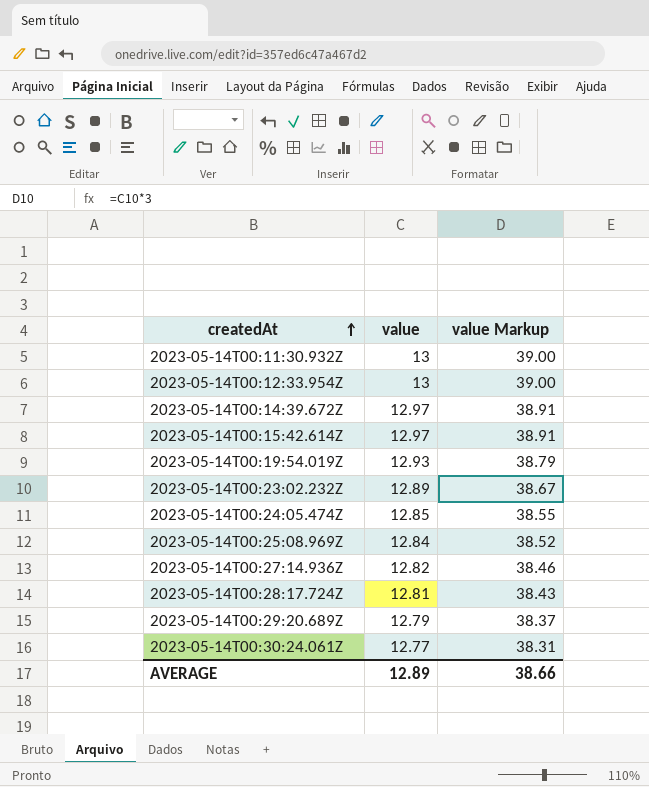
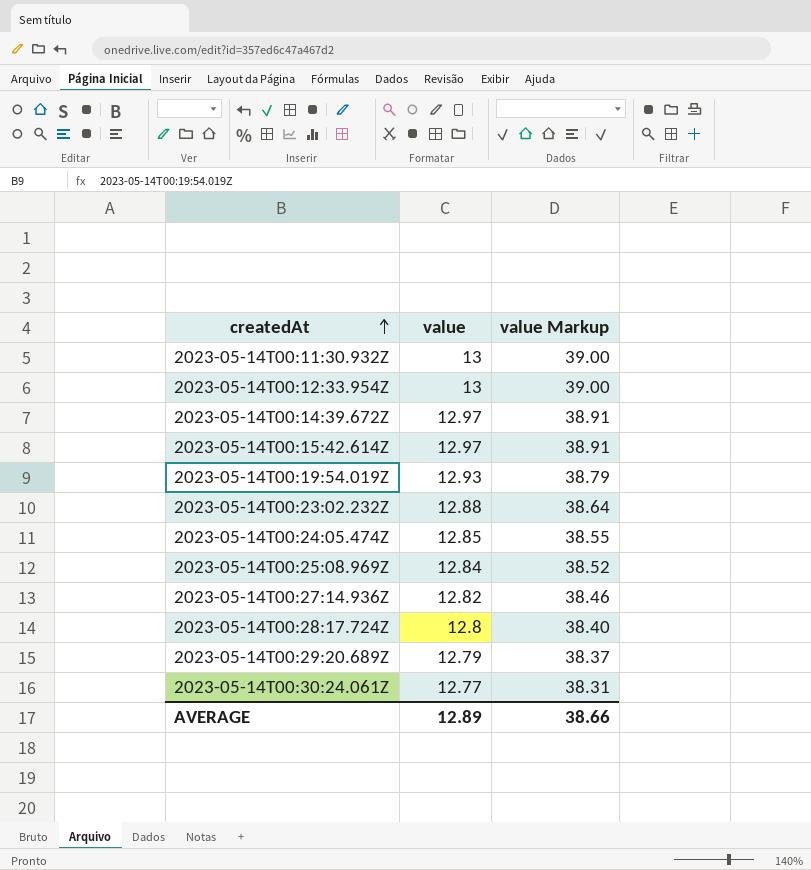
2023-05-14T00:23:02.232Z | value: 12.89 -> 12.88
2023-05-14T00:23:02.232Z | value Markup: 38.67 -> 38.64
2023-05-14T00:28:17.724Z | value: 12.81 -> 12.8
2023-05-14T00:28:17.724Z | value Markup: 38.43 -> 38.40

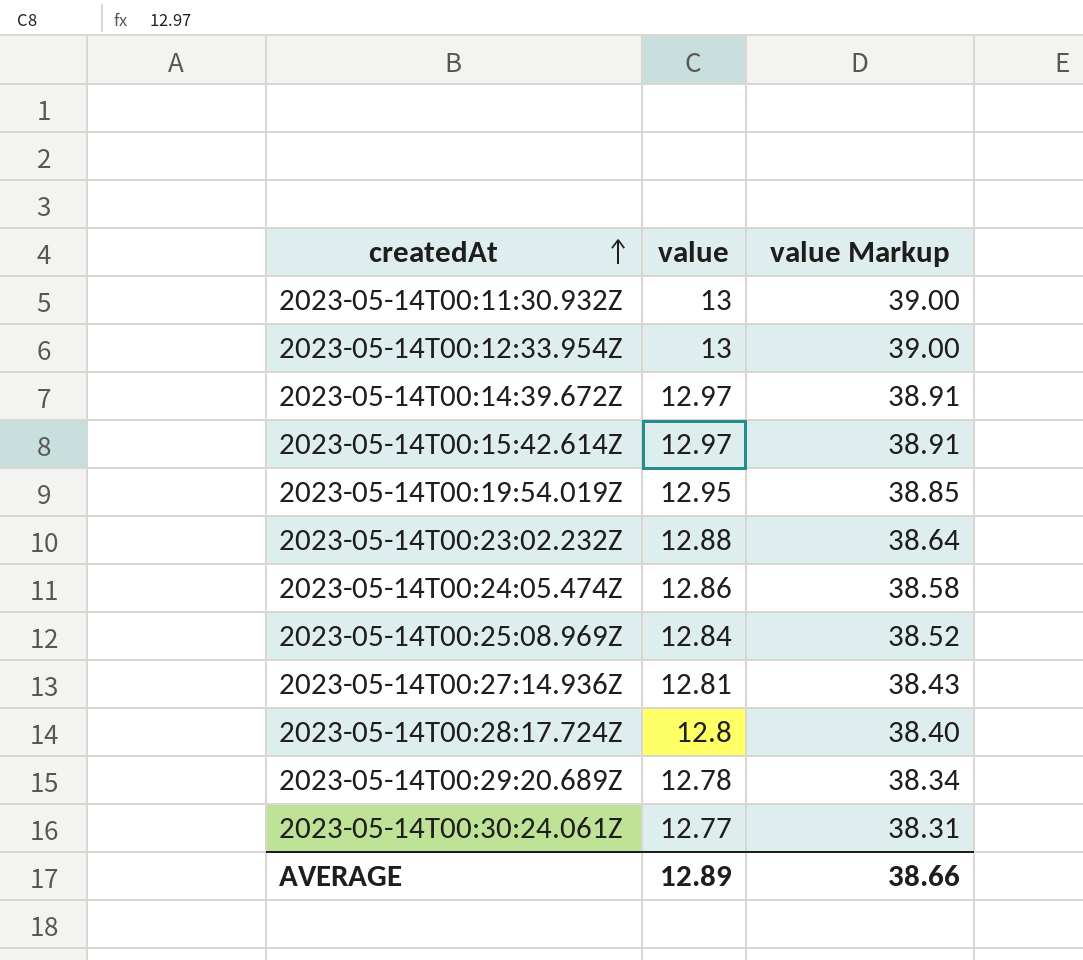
2023-05-14T00:19:54.019Z | value: 12.93 -> 12.95
2023-05-14T00:19:54.019Z | value Markup: 38.79 -> 38.85
2023-05-14T00:24:05.474Z | value: 12.85 -> 12.86
2023-05-14T00:24:05.474Z | value Markup: 38.55 -> 38.58
2023-05-14T00:27:14.936Z | value: 12.82 -> 12.81
2023-05-14T00:27:14.936Z | value Markup: 38.46 -> 38.43
2023-05-14T00:29:20.689Z | value: 12.79 -> 12.78
2023-05-14T00:29:20.689Z | value Markup: 38.37 -> 38.34

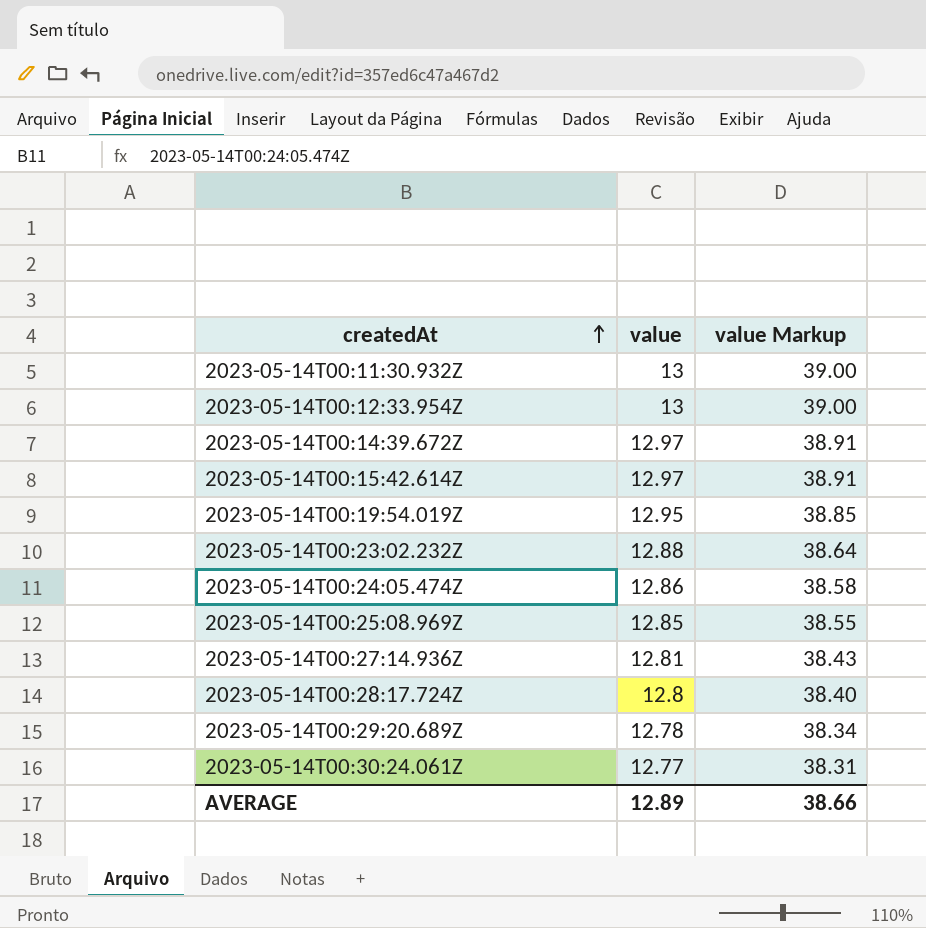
2023-05-14T00:25:08.969Z | value: 12.84 -> 12.85
2023-05-14T00:25:08.969Z | value Markup: 38.52 -> 38.55

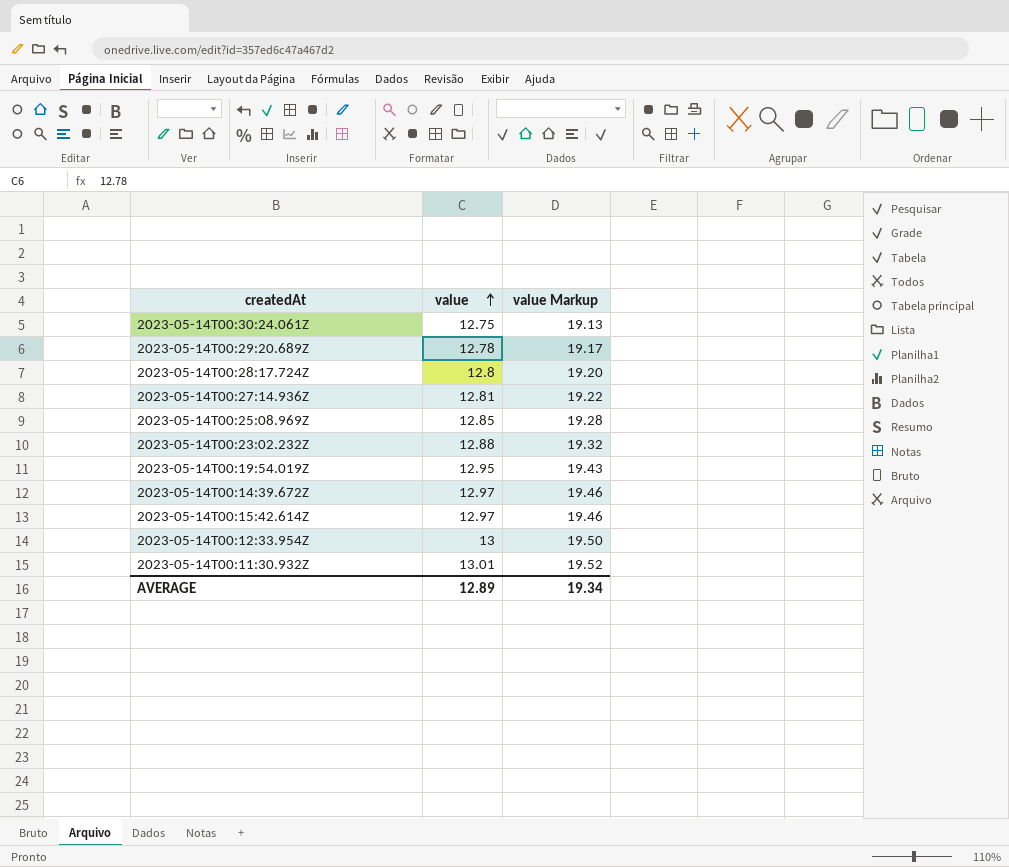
row order: createdAt ascending -> value ascending
column value Markup | formula: [value] * 3 -> [value] * 1.5
row 2023-05-14T00:24:05.474Z: 12.86 | 38.58 -> none
2023-05-14T00:30:24.061Z | value: 12.77 -> 12.75
2023-05-14T00:11:30.932Z | value: 13 -> 13.01
AVERAGE | value Markup: 38.66 -> 19.34

